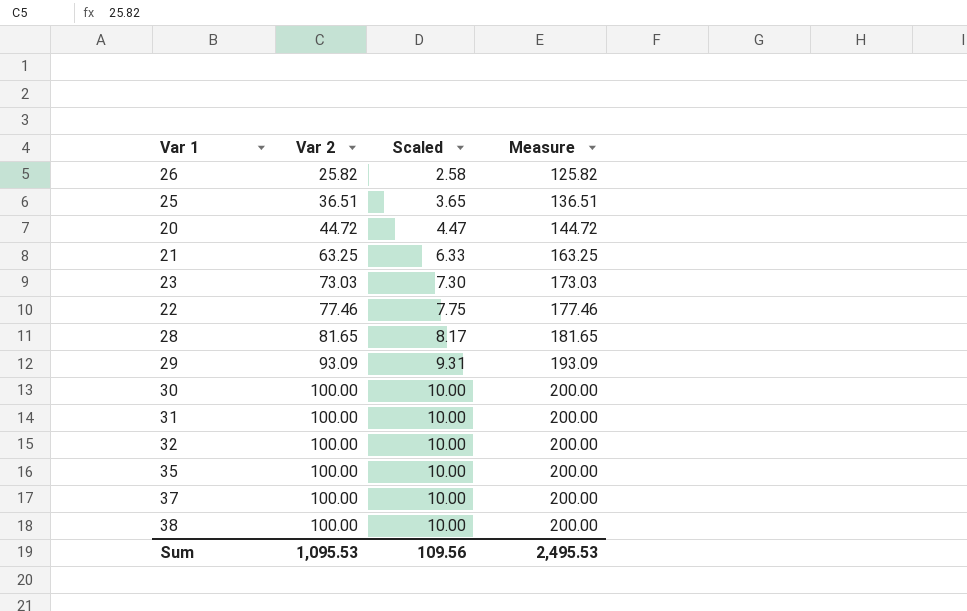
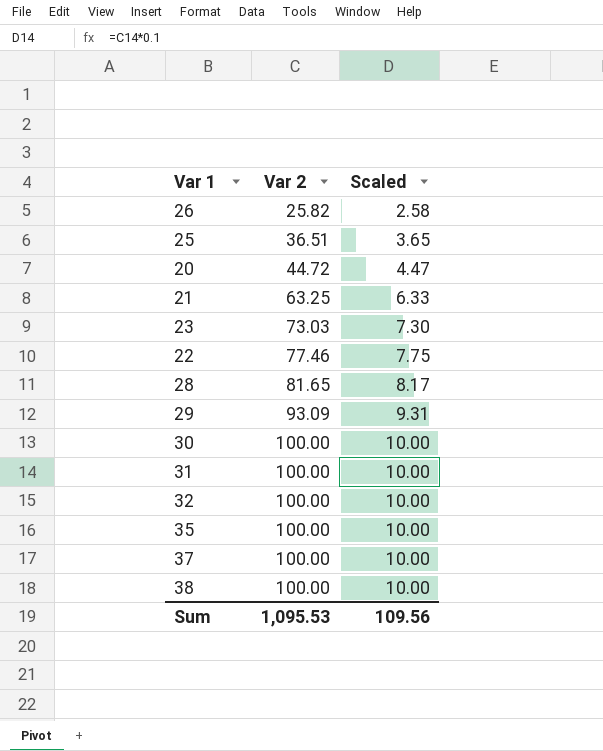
column Measure | formula: [Var 2] + 100 -> none

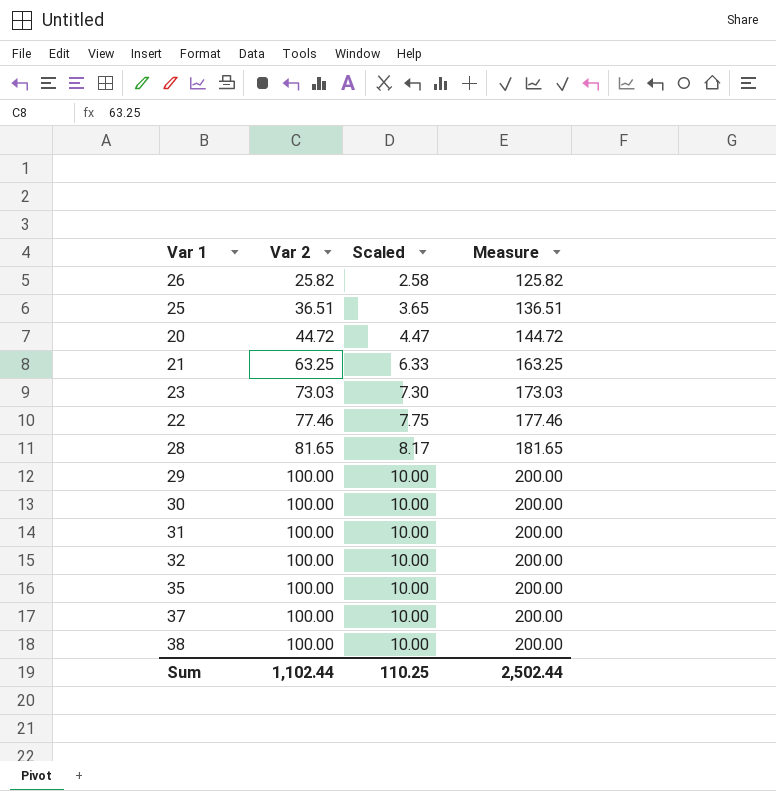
column Measure | formula: none -> [Var 2] + 100
29 | Var 2: 93.09 -> 100.00
29 | Scaled: 9.31 -> 10.00
Sum | Var 2: 1,095.53 -> 1,102.44
Sum | Scaled: 109.56 -> 110.25

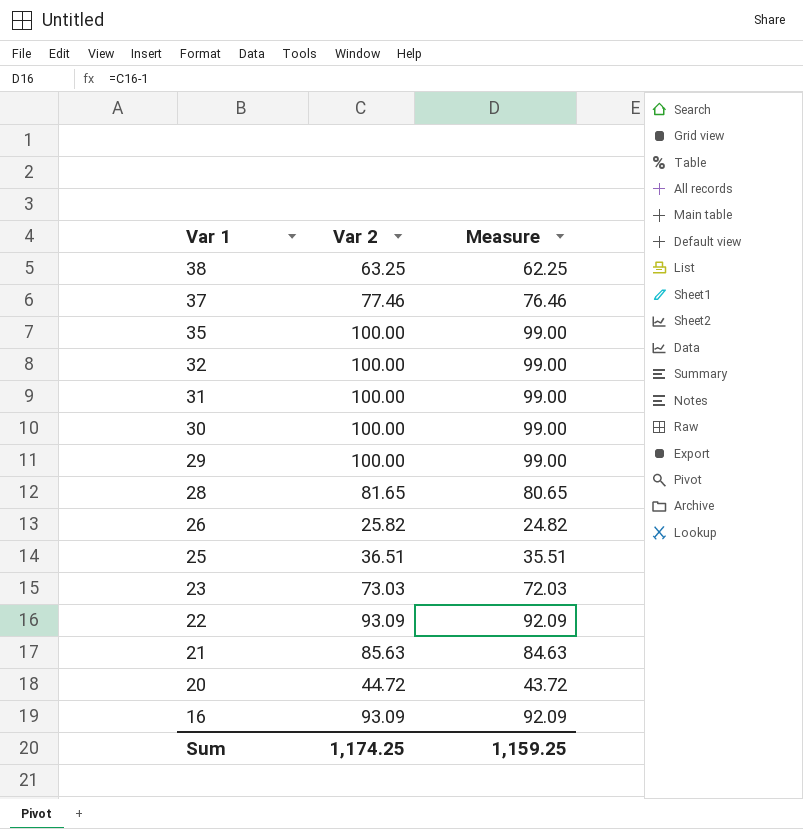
row order: Var 2 ascending -> Var 1 descending
column Scaled | formula: [Var 2] * 0.1 -> none
column Measure | formula: [Var 2] + 100 -> [Var 2] - 1
38 | Var 2: 100.00 -> 63.25
37 | Var 2: 100.00 -> 77.46
22 | Var 2: 77.46 -> 93.09
21 | Var 2: 63.25 -> 85.63
row 16: none -> 93.09 | 92.09
Sum | Var 2: 1,102.44 -> 1,174.25
Sum | Measure: 2,502.44 -> 1,159.25

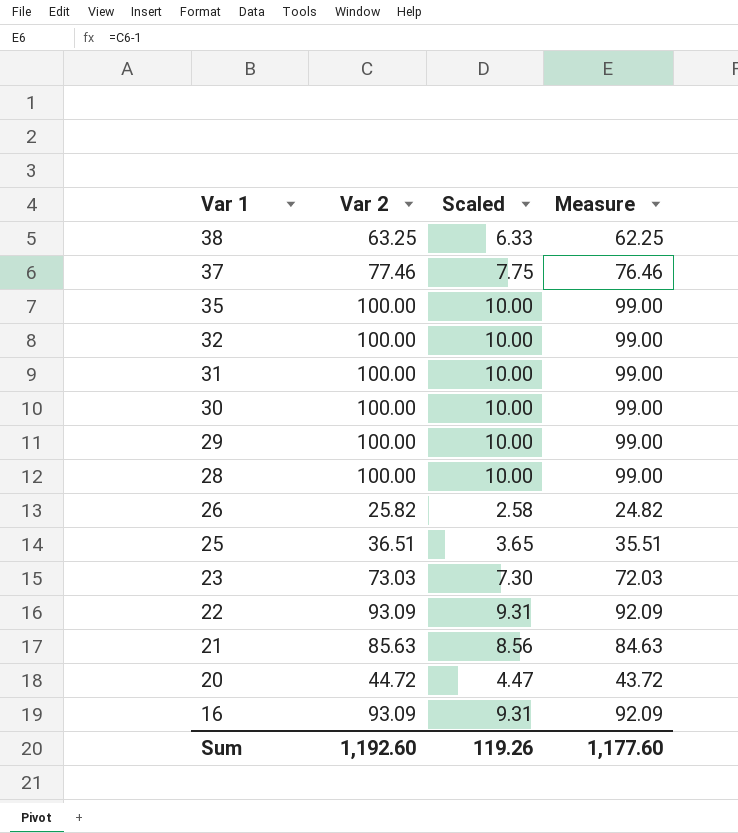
column Scaled | formula: none -> [Var 2] * 0.1
28 | Var 2: 81.65 -> 100.00
28 | Measure: 80.65 -> 99.00
Sum | Var 2: 1,174.25 -> 1,192.60
Sum | Measure: 1,159.25 -> 1,177.60

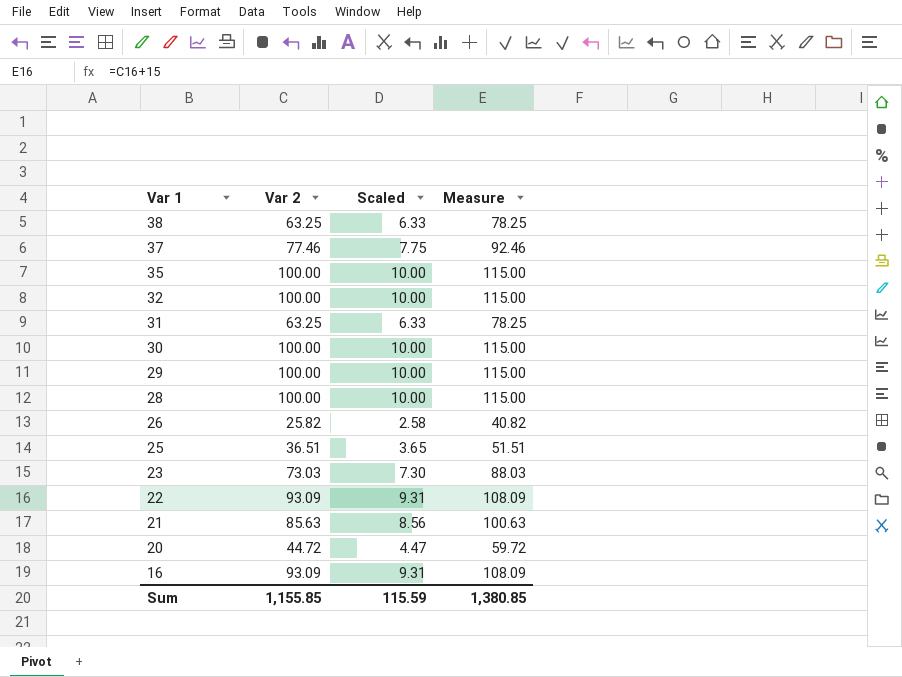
column Measure | formula: [Var 2] - 1 -> [Var 2] + 15
31 | Var 2: 100.00 -> 63.25
31 | Scaled: 10.00 -> 6.33
Sum | Var 2: 1,192.60 -> 1,155.85
Sum | Scaled: 119.26 -> 115.59
Sum | Measure: 1,177.60 -> 1,380.85

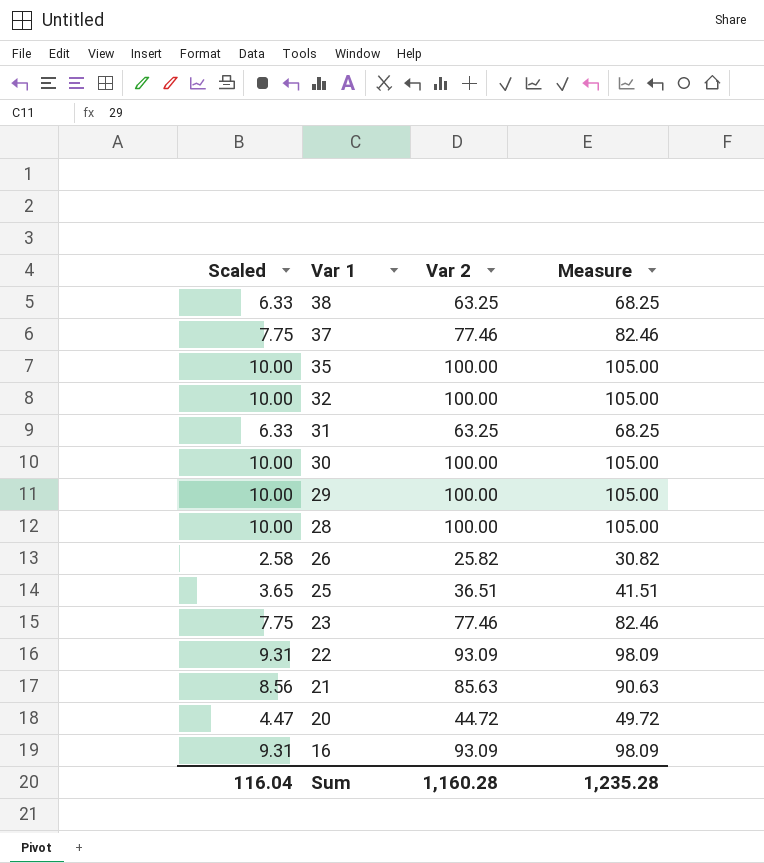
column Scaled | position: 3 -> 1
column Measure | formula: [Var 2] + 15 -> [Var 2] + 5
23 | Scaled: 7.30 -> 7.75
23 | Var 2: 73.03 -> 77.46
Sum | Scaled: 115.59 -> 116.04
Sum | Var 2: 1,155.85 -> 1,160.28
Sum | Measure: 1,380.85 -> 1,235.28

